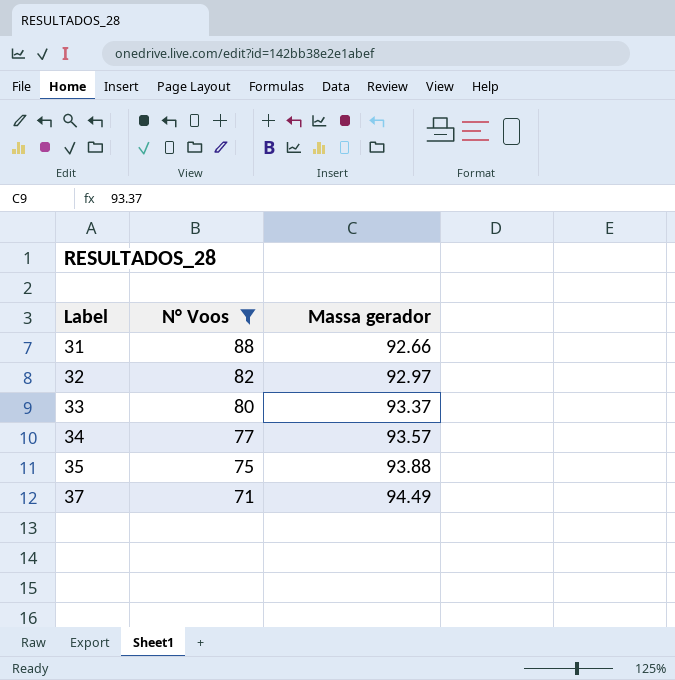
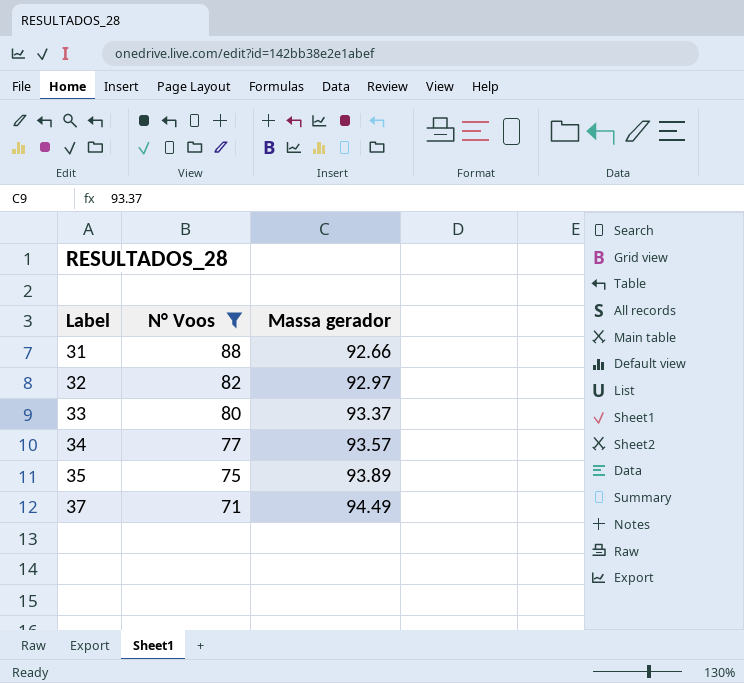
35 | Massa gerador: 93.88 -> 93.89

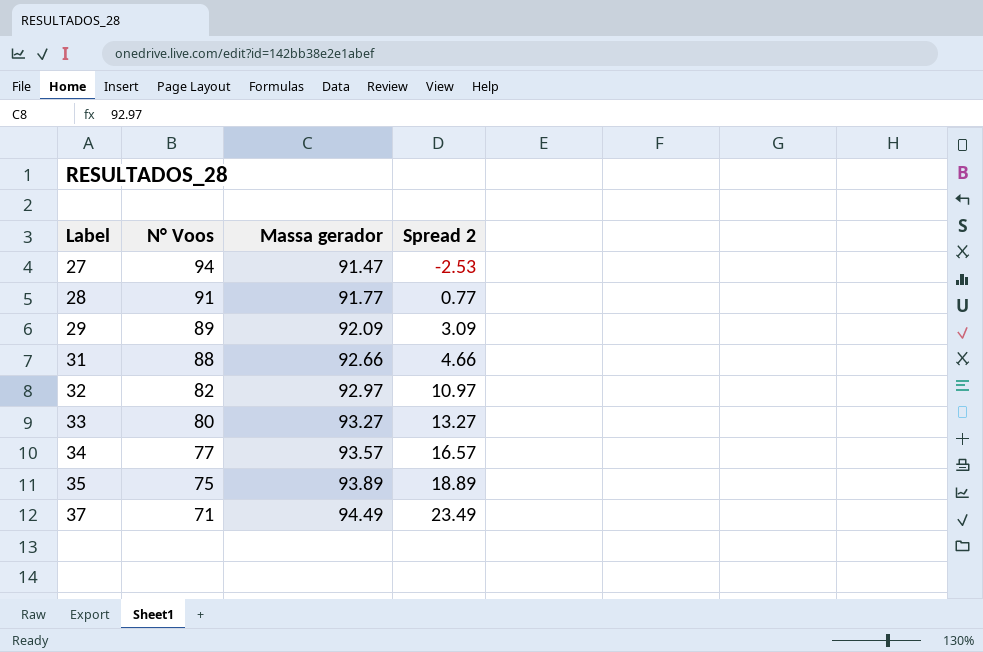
filter: N° Voos <= 88 -> none
column Spread 2 | formula: none -> [Massa gerador] - [N° Voos]
33 | Massa gerador: 93.37 -> 93.27

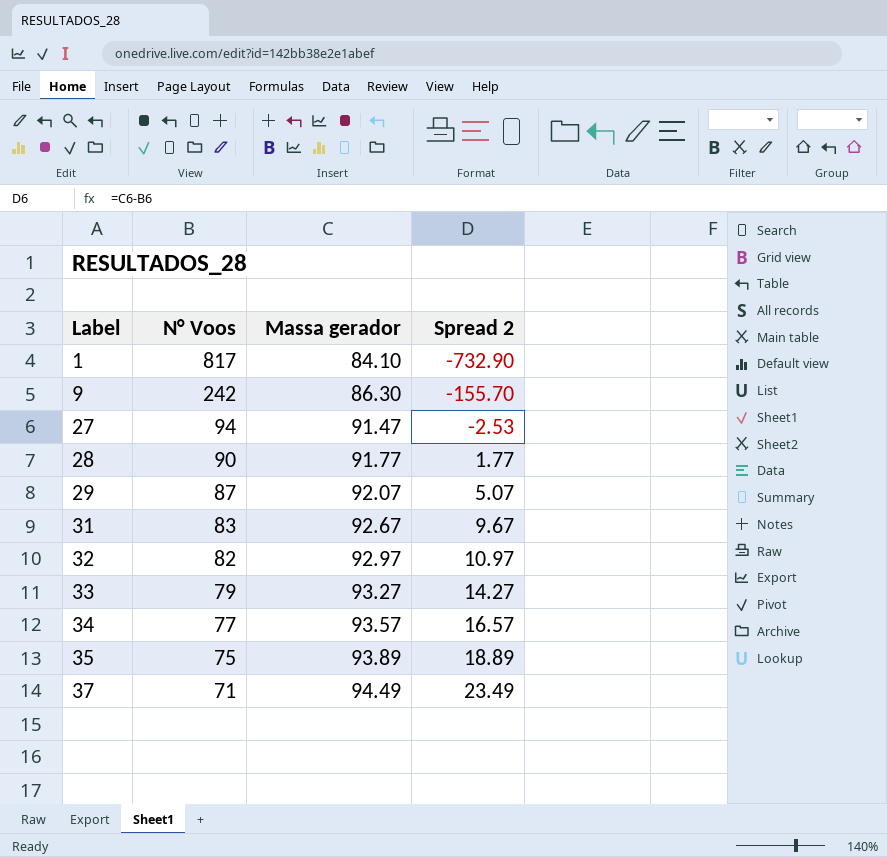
row 1: none -> 817 | 84.10 | -732.90
row 9: none -> 242 | 86.30 | -155.70
28 | N° Voos: 91 -> 90
28 | Spread 2: 0.77 -> 1.77
29 | N° Voos: 89 -> 87
29 | Massa gerador: 92.09 -> 92.07
29 | Spread 2: 3.09 -> 5.07
31 | N° Voos: 88 -> 83
31 | Massa gerador: 92.66 -> 92.67
31 | Spread 2: 4.66 -> 9.67
33 | N° Voos: 80 -> 79
33 | Spread 2: 13.27 -> 14.27

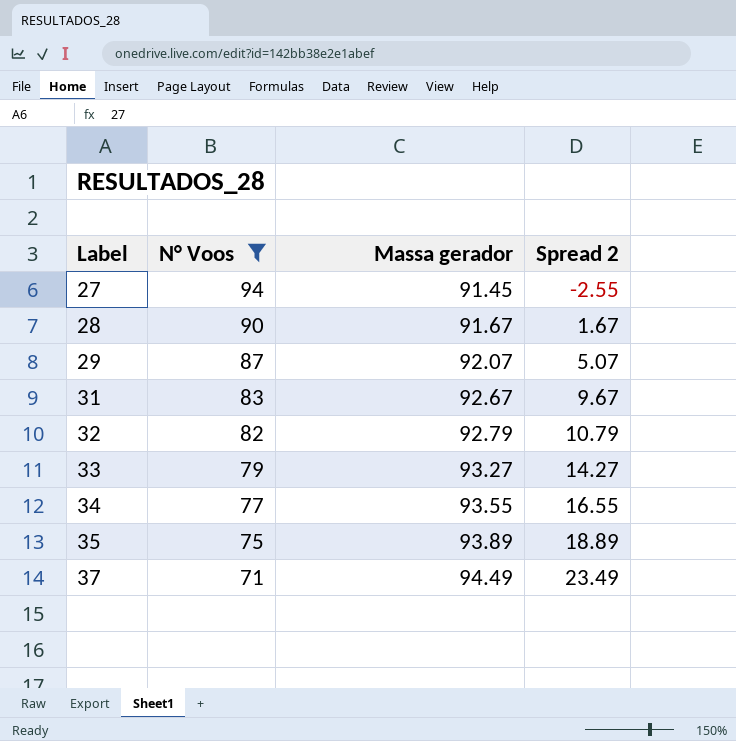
filter: none -> N° Voos <= 94
27 | Massa gerador: 91.47 -> 91.45
27 | Spread 2: -2.53 -> -2.55
28 | Massa gerador: 91.77 -> 91.67
28 | Spread 2: 1.77 -> 1.67
32 | Massa gerador: 92.97 -> 92.79
32 | Spread 2: 10.97 -> 10.79
34 | Massa gerador: 93.57 -> 93.55
34 | Spread 2: 16.57 -> 16.55

